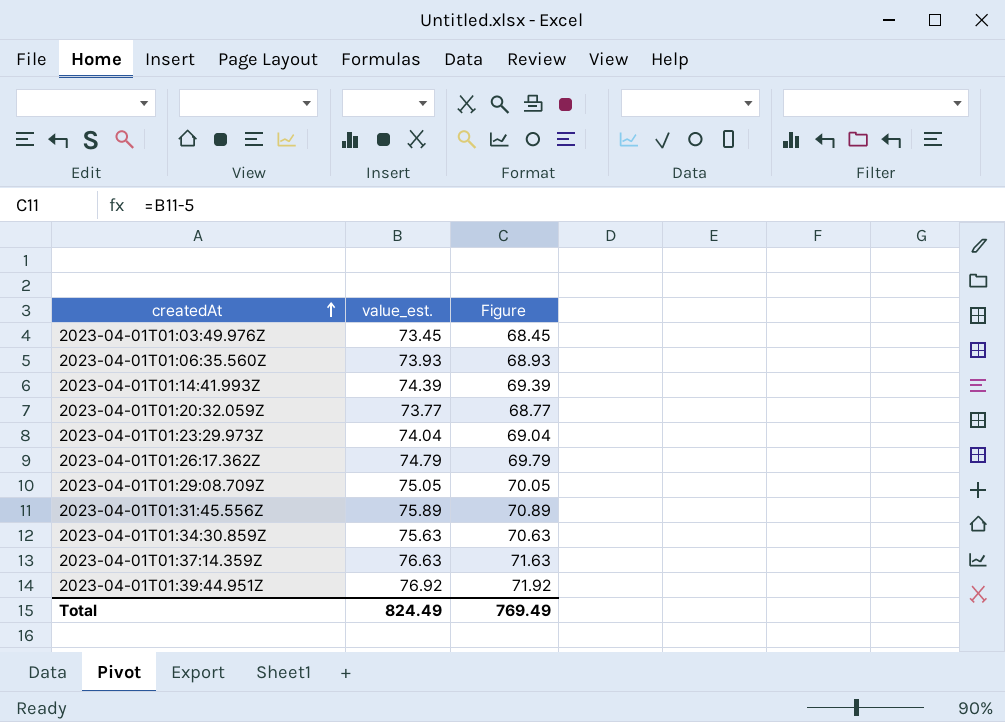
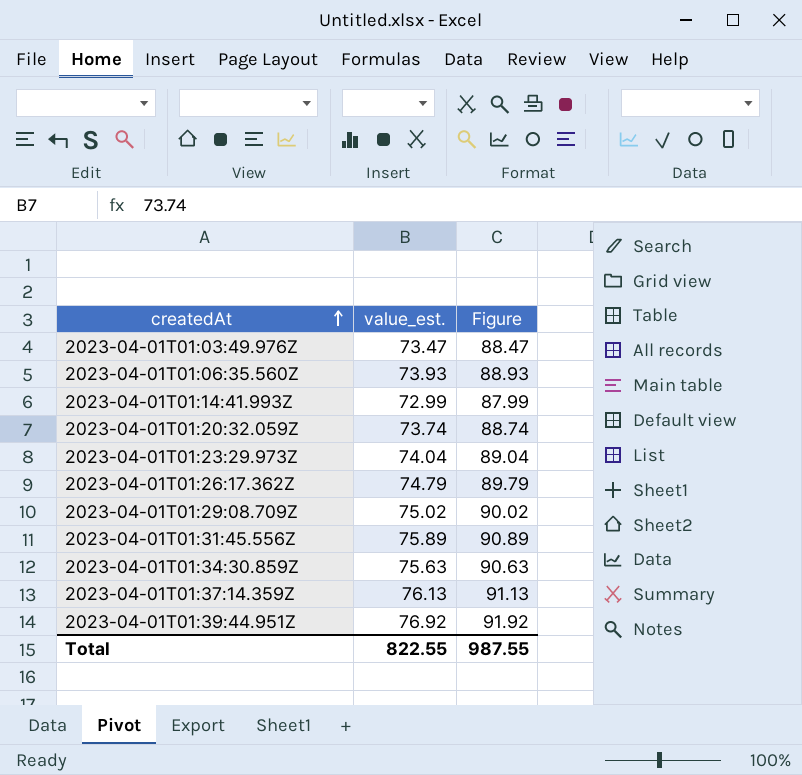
column Figure | formula: [value_est.] - 5 -> [value_est.] + 15
2023-04-01T01:03:49.976Z | value_est.: 73.45 -> 73.47
2023-04-01T01:14:41.993Z | value_est.: 74.39 -> 72.99
2023-04-01T01:20:32.059Z | value_est.: 73.77 -> 73.74
2023-04-01T01:29:08.709Z | value_est.: 75.05 -> 75.02
2023-04-01T01:37:14.359Z | value_est.: 76.63 -> 76.13
Total | value_est.: 824.49 -> 822.55
Total | Figure: 769.49 -> 987.55

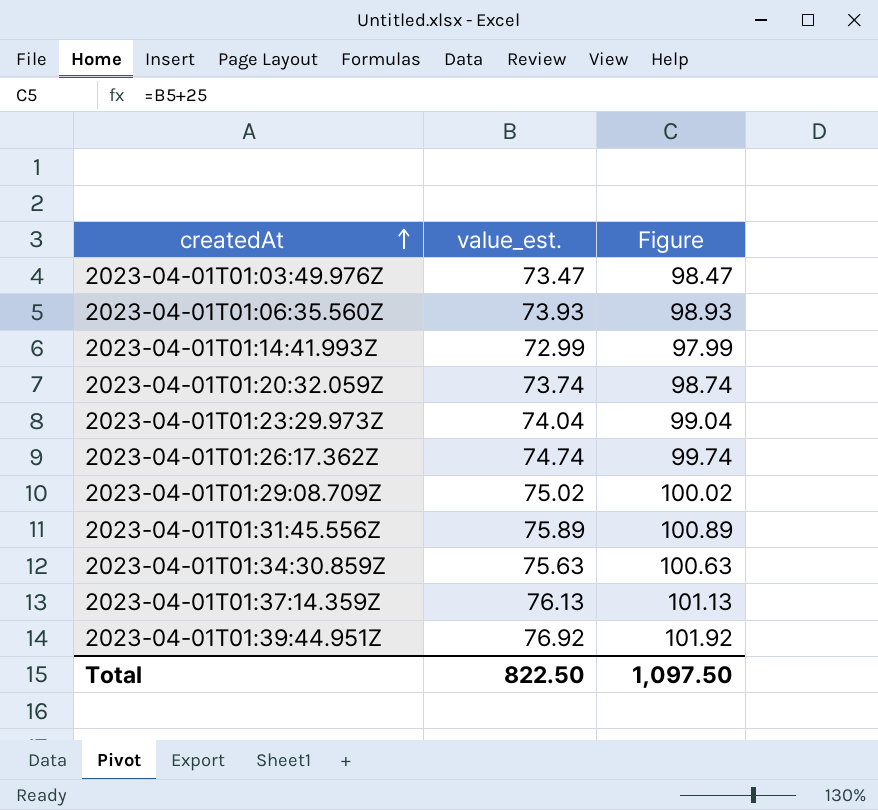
column Figure | formula: [value_est.] + 15 -> [value_est.] + 25
2023-04-01T01:26:17.362Z | value_est.: 74.79 -> 74.74
Total | value_est.: 822.55 -> 822.50
Total | Figure: 987.55 -> 1,097.50

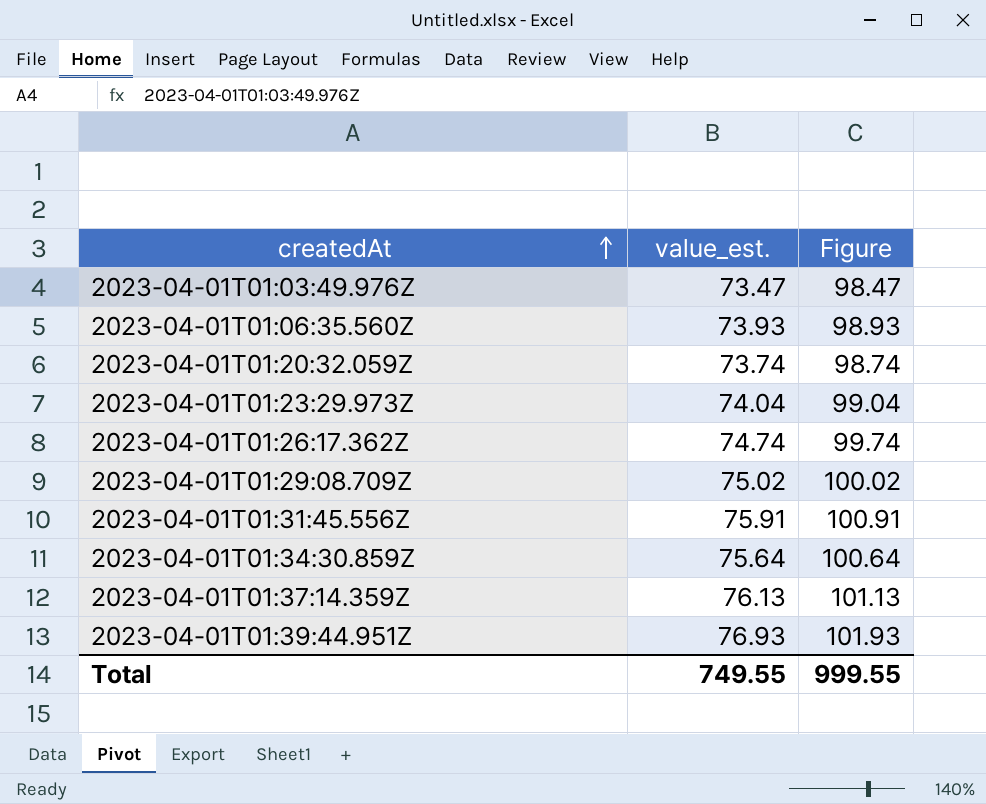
row 2023-04-01T01:14:41.993Z: 72.99 | 97.99 -> none
2023-04-01T01:31:45.556Z | value_est.: 75.89 -> 75.91
2023-04-01T01:31:45.556Z | Figure: 100.89 -> 100.91
2023-04-01T01:34:30.859Z | value_est.: 75.63 -> 75.64
2023-04-01T01:34:30.859Z | Figure: 100.63 -> 100.64
2023-04-01T01:39:44.951Z | value_est.: 76.92 -> 76.93
2023-04-01T01:39:44.951Z | Figure: 101.92 -> 101.93
Total | value_est.: 822.50 -> 749.55
Total | Figure: 1,097.50 -> 999.55

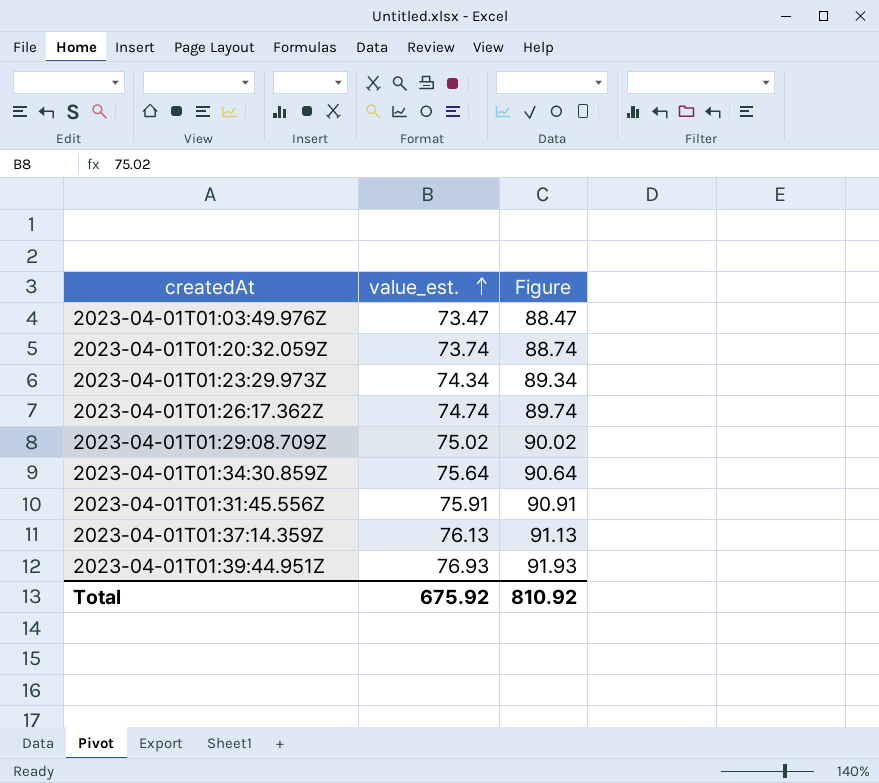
row order: createdAt ascending -> value_est. ascending
column Figure | formula: [value_est.] + 25 -> [value_est.] + 15
row 2023-04-01T01:06:35.560Z: 73.93 | 98.93 -> none
2023-04-01T01:23:29.973Z | value_est.: 74.04 -> 74.34
Total | value_est.: 749.55 -> 675.92
Total | Figure: 999.55 -> 810.92

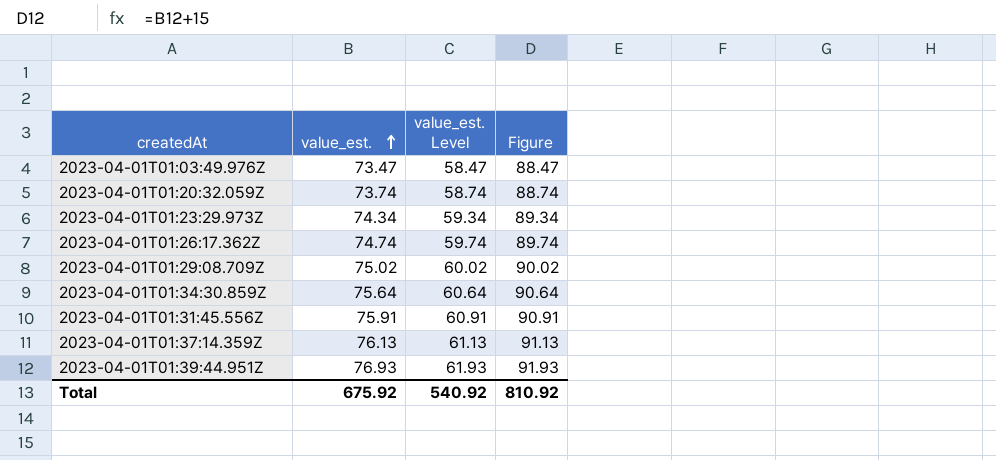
column value_est. Level | formula: none -> [value_est.] - 15

